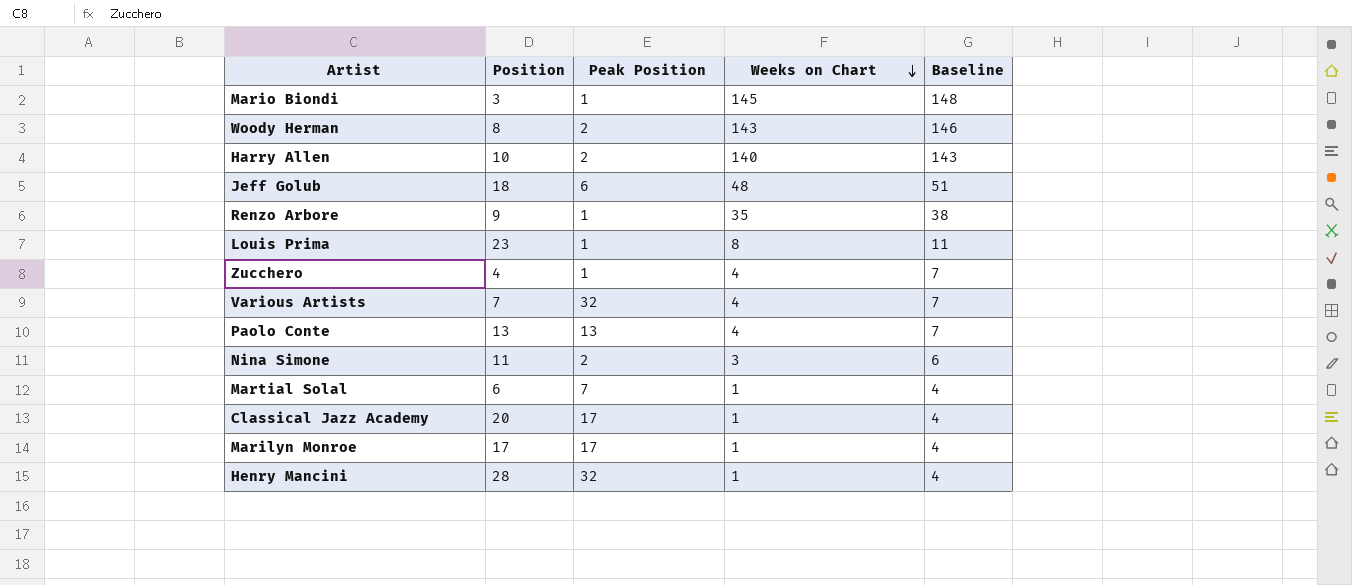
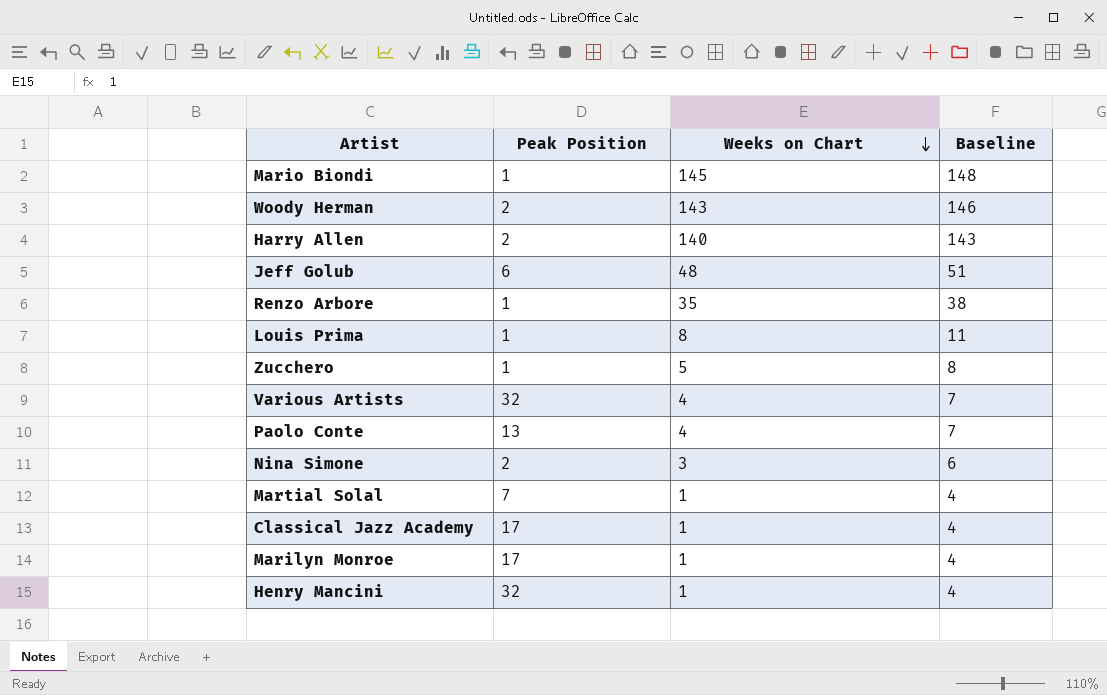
column Position | position: 2 -> none
Zucchero | Weeks on Chart: 4 -> 5
Zucchero | Baseline: 7 -> 8

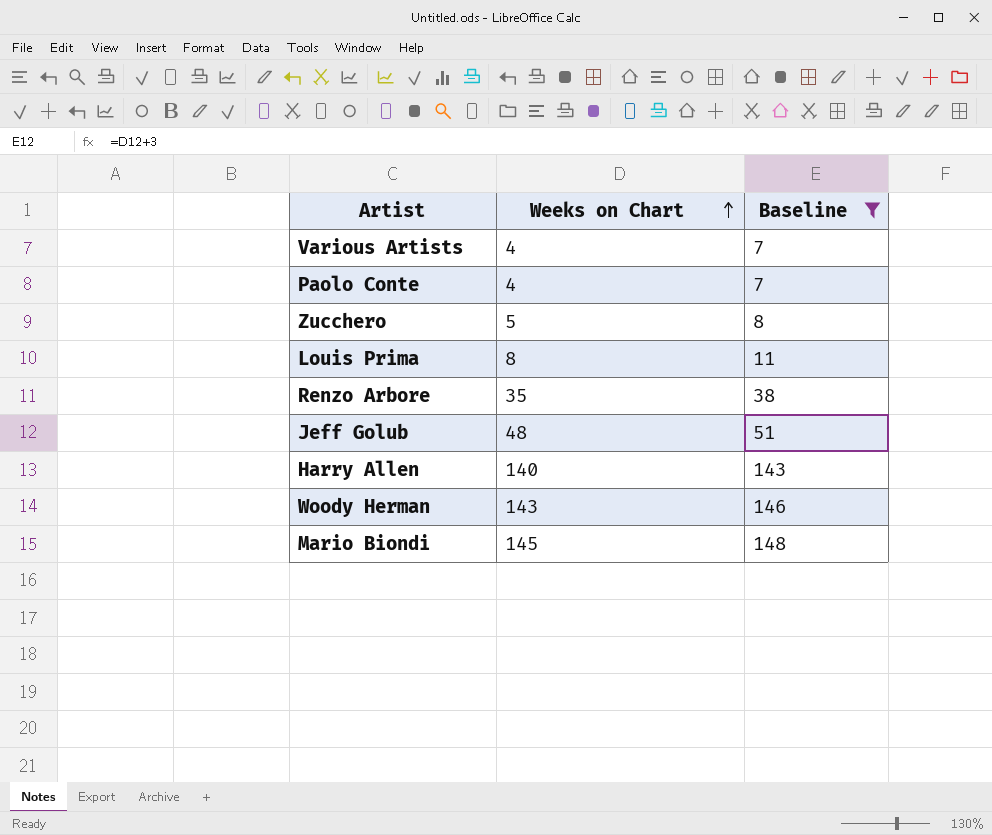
filter: none -> Baseline >= 7
row order: Weeks on Chart descending -> Weeks on Chart ascending
column Peak Position | position: 2 -> none

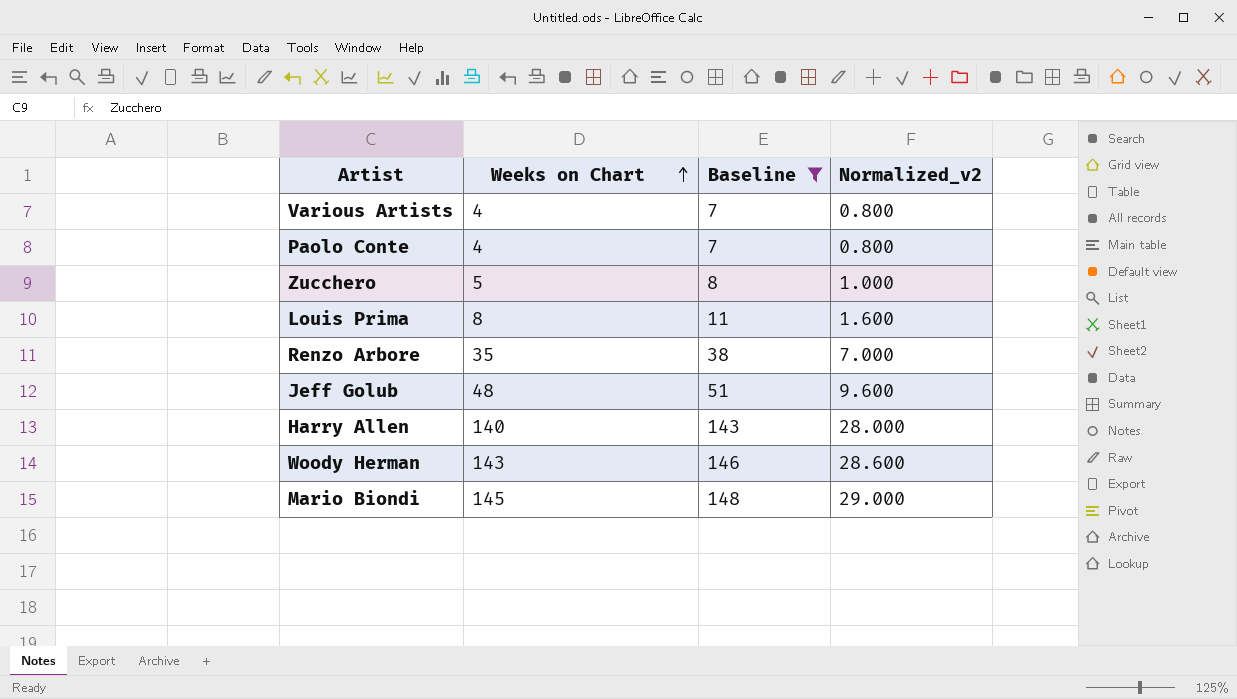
column Normalized_v2 | formula: none -> [Weeks on Chart] * 0.2

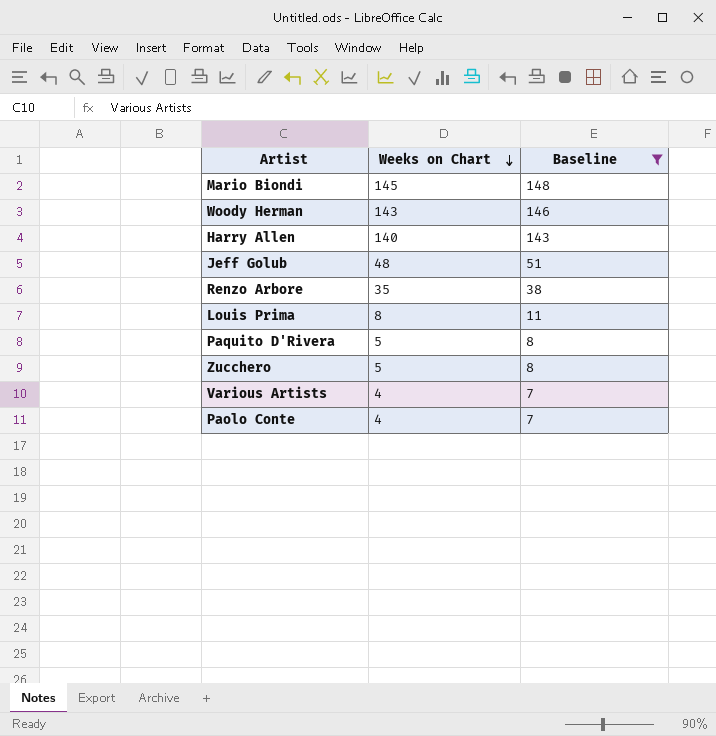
row order: Weeks on Chart ascending -> Weeks on Chart descending
column Normalized_v2 | formula: [Weeks on Chart] * 0.2 -> none
row Paquito D'Rivera: none -> 5 | 8

